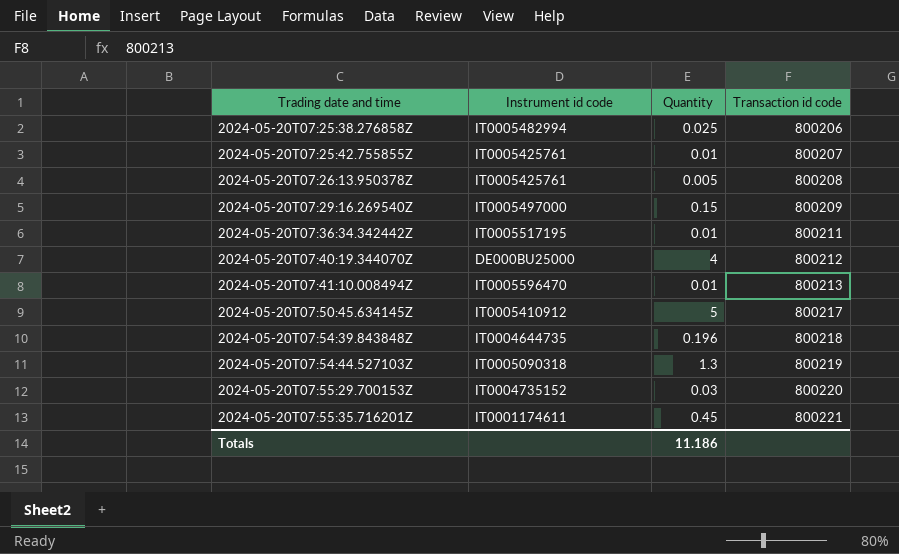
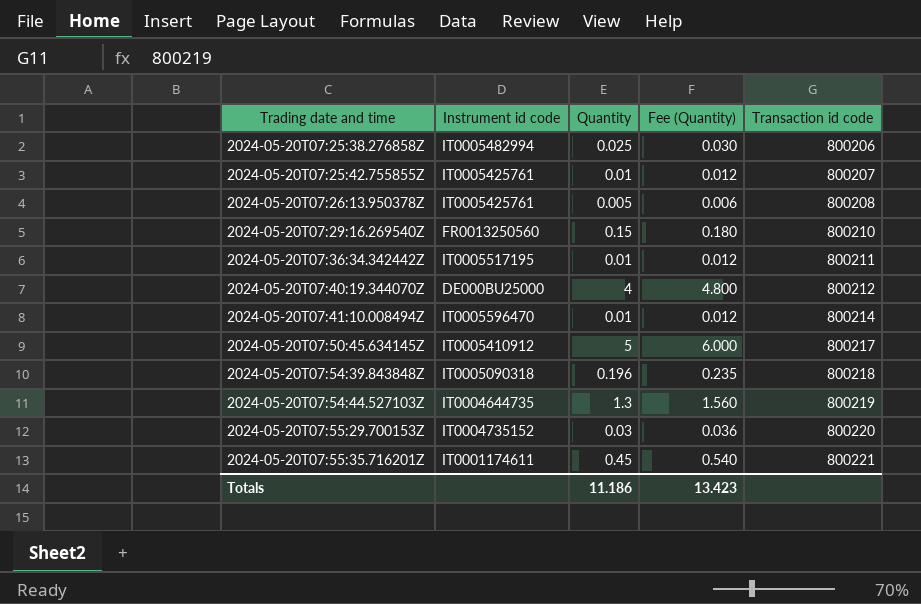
column Fee (Quantity) | formula: none -> [Quantity] * 1.2
2024-05-20T07:29:16.269540Z | Instrument id code: IT0005497000 -> FR0013250560
2024-05-20T07:29:16.269540Z | Transaction id code: 800209 -> 800210
2024-05-20T07:41:10.008494Z | Transaction id code: 800213 -> 800214
2024-05-20T07:54:39.843848Z | Instrument id code: IT0004644735 -> IT0005090318
2024-05-20T07:54:44.527103Z | Instrument id code: IT0005090318 -> IT0004644735

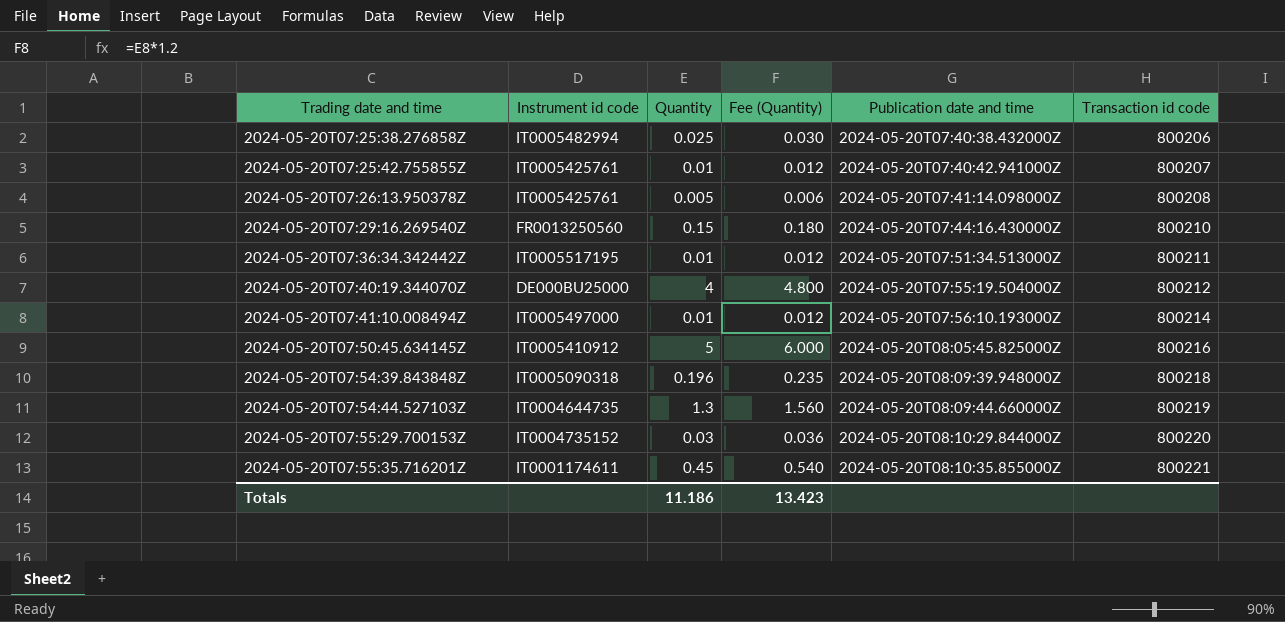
column Publication date and time | position: none -> 5
2024-05-20T07:41:10.008494Z | Instrument id code: IT0005596470 -> IT0005497000
2024-05-20T07:50:45.634145Z | Transaction id code: 800217 -> 800216

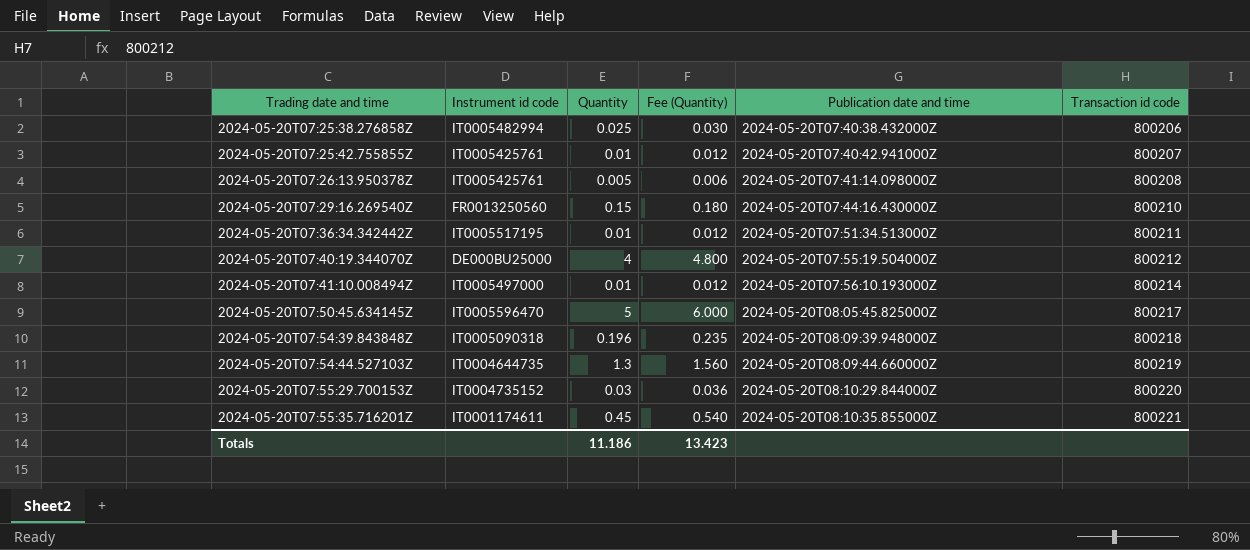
2024-05-20T07:50:45.634145Z | Instrument id code: IT0005410912 -> IT0005596470
2024-05-20T07:50:45.634145Z | Transaction id code: 800216 -> 800217

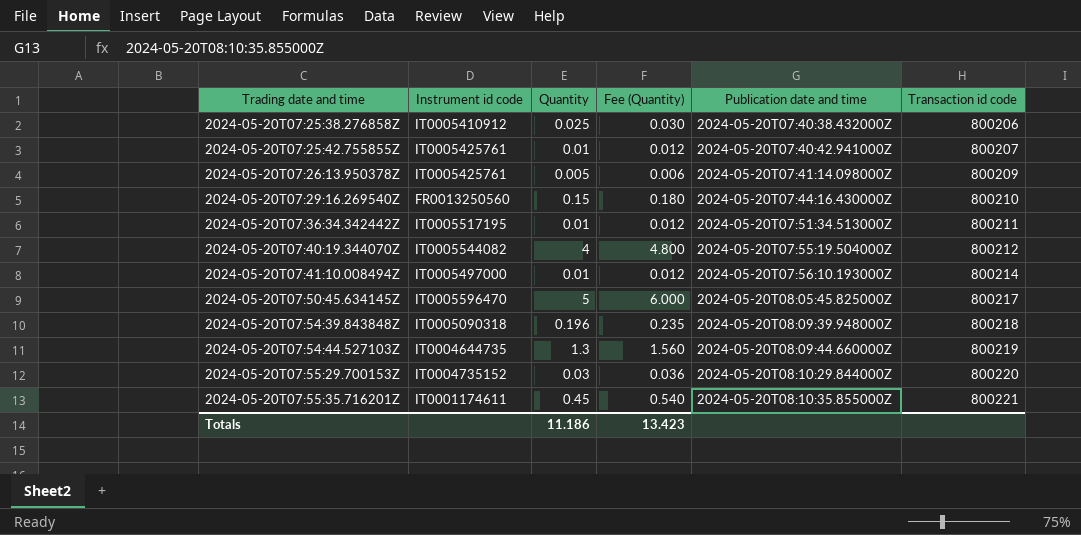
2024-05-20T07:25:38.276858Z | Instrument id code: IT0005482994 -> IT0005410912
2024-05-20T07:26:13.950378Z | Transaction id code: 800208 -> 800209
2024-05-20T07:40:19.344070Z | Instrument id code: DE000BU25000 -> IT0005544082

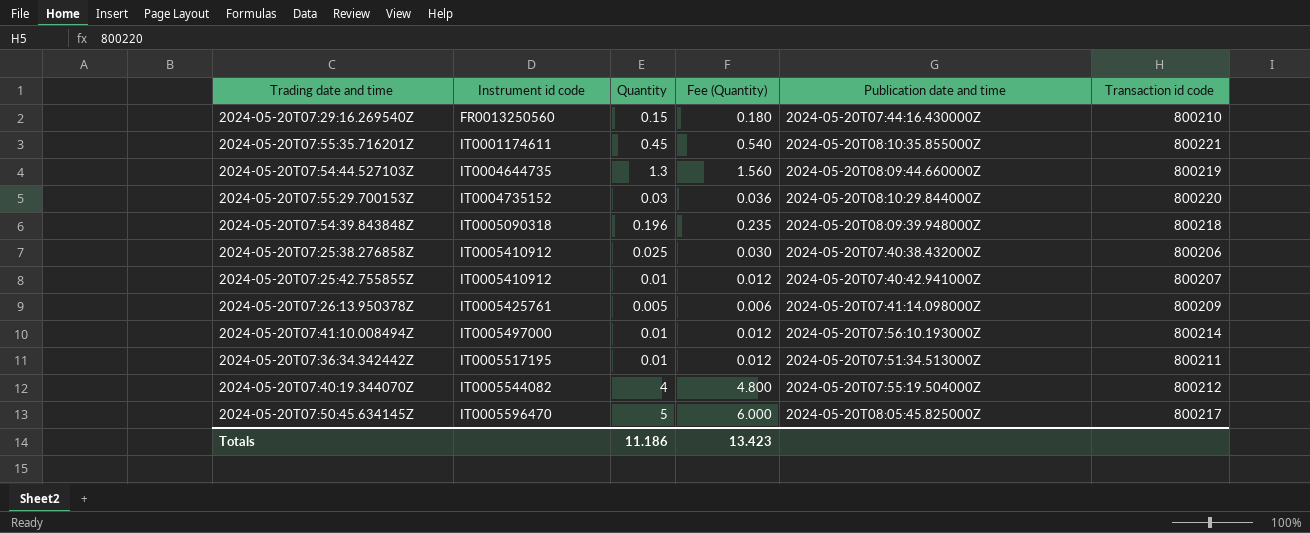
row order: Trading date and time ascending -> Instrument id code ascending
2024-05-20T07:25:42.755855Z | Instrument id code: IT0005425761 -> IT0005410912

